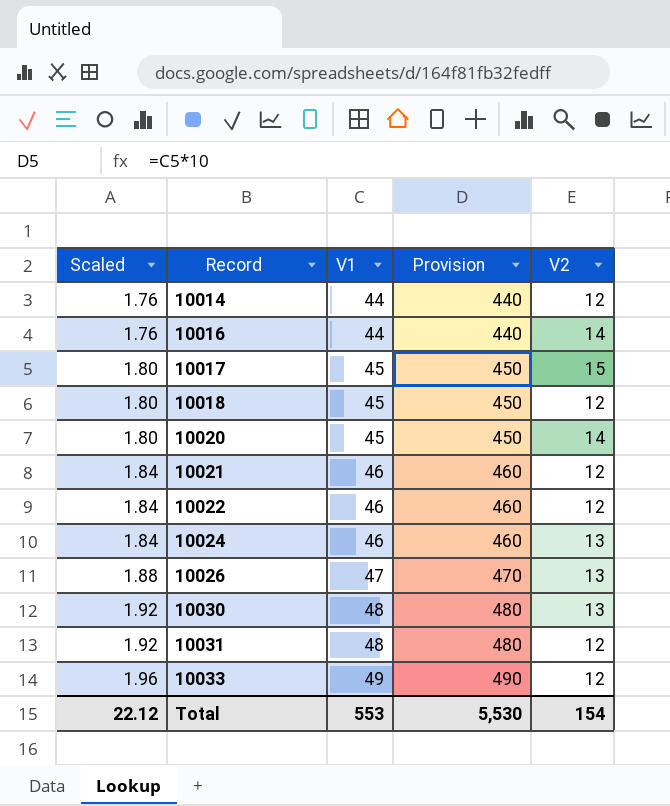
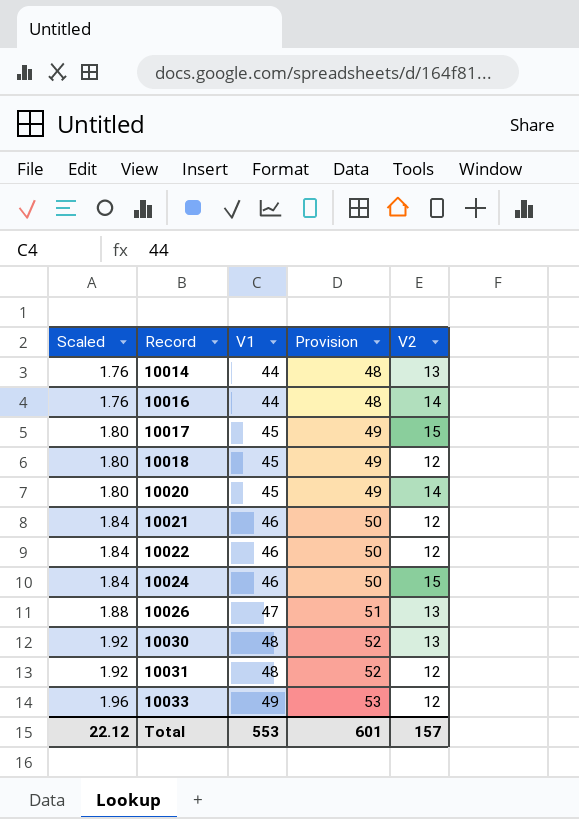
column Provision | formula: [V1] * 10 -> [V1] * 1.08
10014 | V2: 12 -> 13
10024 | V2: 13 -> 15
Total | Provision: 5,530 -> 601
Total | V2: 154 -> 157

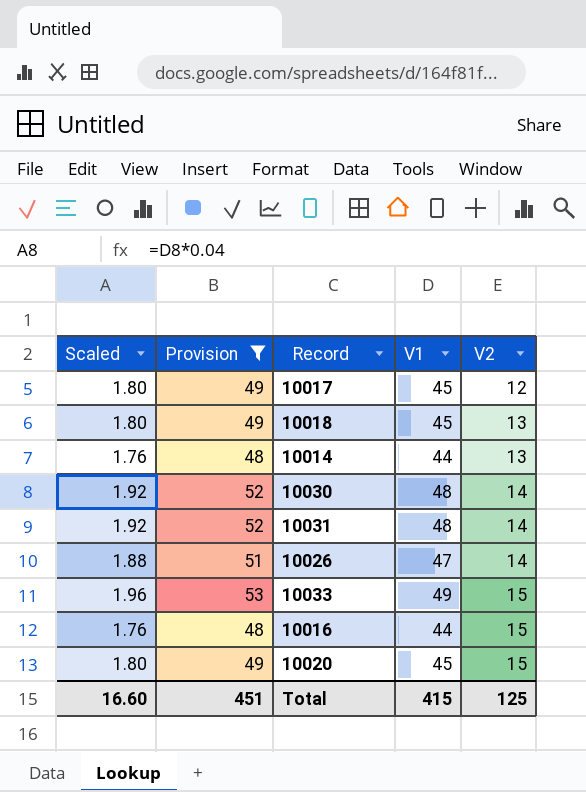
filter: none -> Provision != 50
row order: Scaled ascending -> V2 ascending
column Provision | position: 4 -> 2
10017 | V2: 15 -> 12
10018 | V2: 12 -> 13
10030 | V2: 13 -> 14
10031 | V2: 12 -> 14
10026 | V2: 13 -> 14
10033 | V2: 12 -> 15
10016 | V2: 14 -> 15
10020 | V2: 14 -> 15
Total | Scaled: 22.12 -> 16.60
Total | Provision: 601 -> 451
Total | V1: 553 -> 415
Total | V2: 157 -> 125

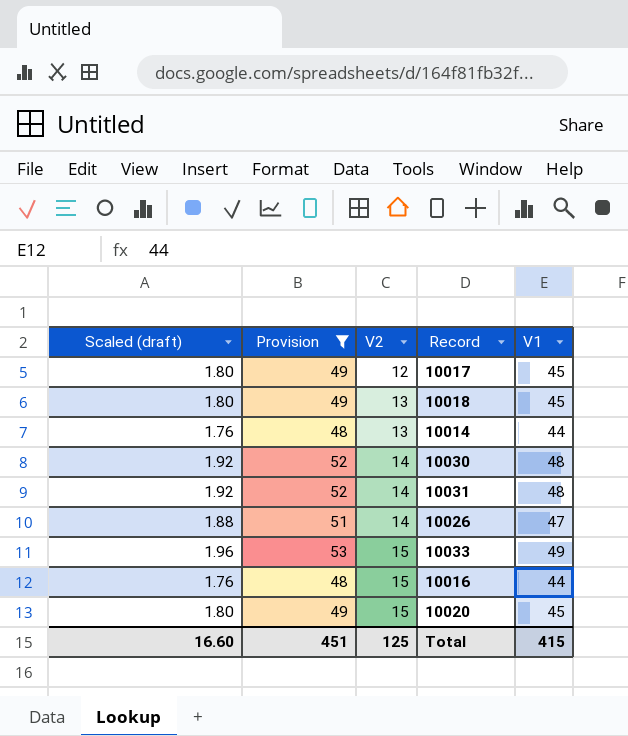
column name: Scaled -> Scaled (draft)
column V2 | position: 5 -> 3

